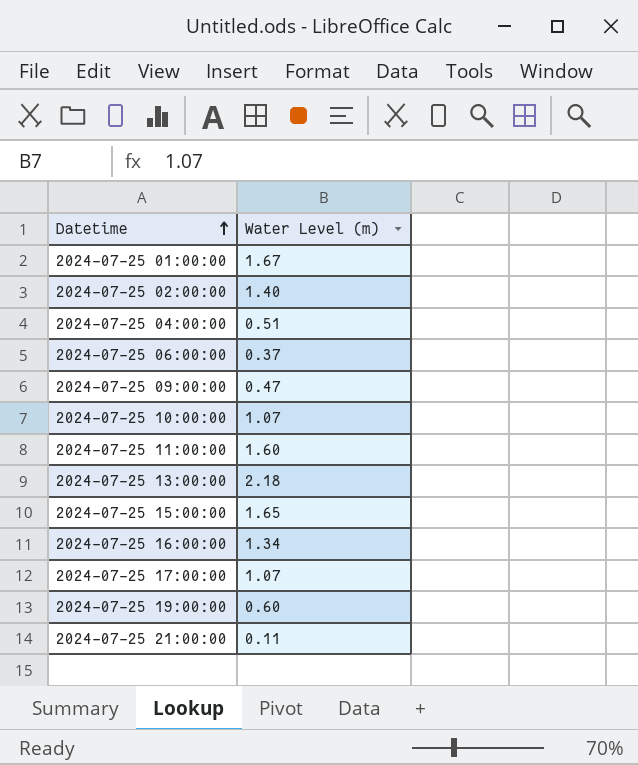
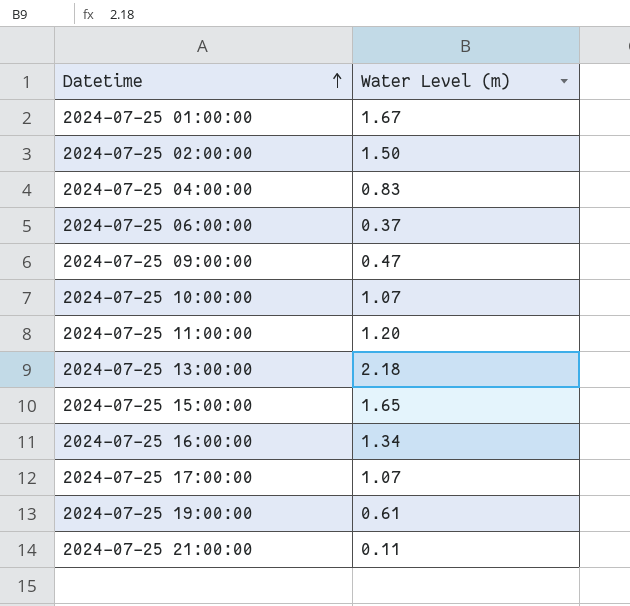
2024-07-25 02:00:00 | Water Level (m): 1.40 -> 1.50
2024-07-25 04:00:00 | Water Level (m): 0.51 -> 0.83
2024-07-25 11:00:00 | Water Level (m): 1.60 -> 1.20
2024-07-25 19:00:00 | Water Level (m): 0.60 -> 0.61

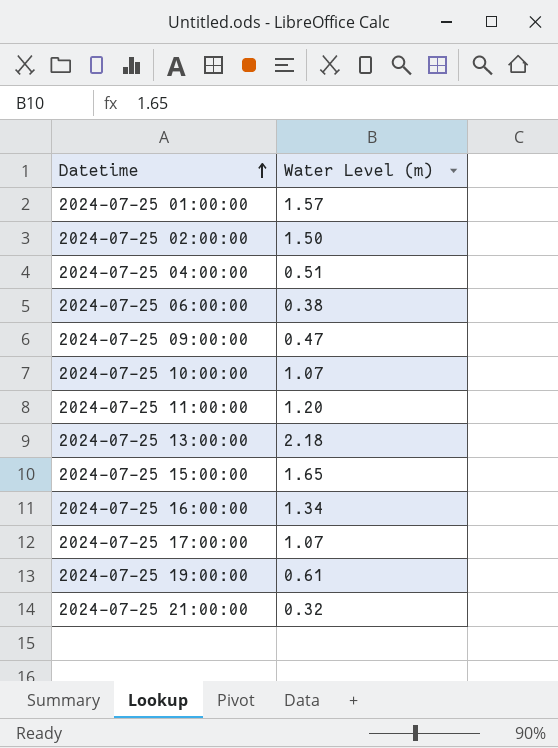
2024-07-25 01:00:00 | Water Level (m): 1.67 -> 1.57
2024-07-25 04:00:00 | Water Level (m): 0.83 -> 0.51
2024-07-25 06:00:00 | Water Level (m): 0.37 -> 0.38
2024-07-25 21:00:00 | Water Level (m): 0.11 -> 0.32

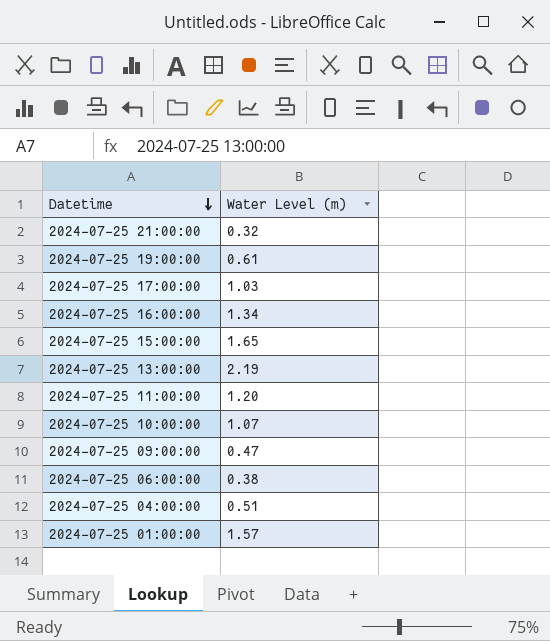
row order: Datetime ascending -> Datetime descending
row 2024-07-25 02:00:00: 1.50 -> none
2024-07-25 17:00:00 | Water Level (m): 1.07 -> 1.03
2024-07-25 13:00:00 | Water Level (m): 2.18 -> 2.19

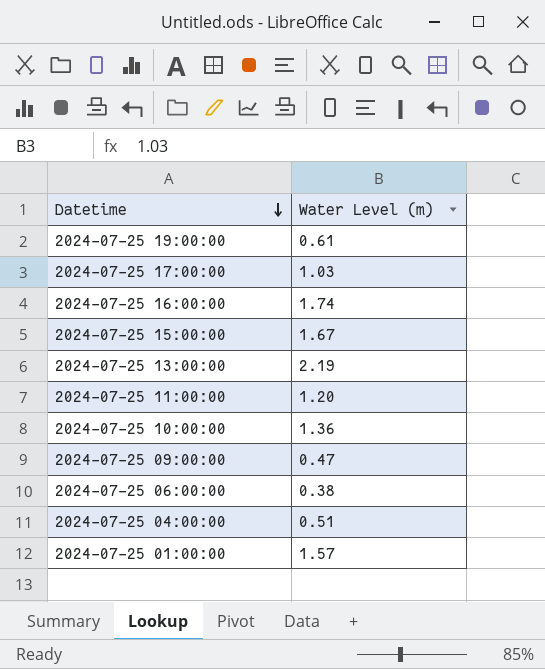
row 2024-07-25 21:00:00: 0.32 -> none
2024-07-25 16:00:00 | Water Level (m): 1.34 -> 1.74
2024-07-25 15:00:00 | Water Level (m): 1.65 -> 1.67
2024-07-25 10:00:00 | Water Level (m): 1.07 -> 1.36

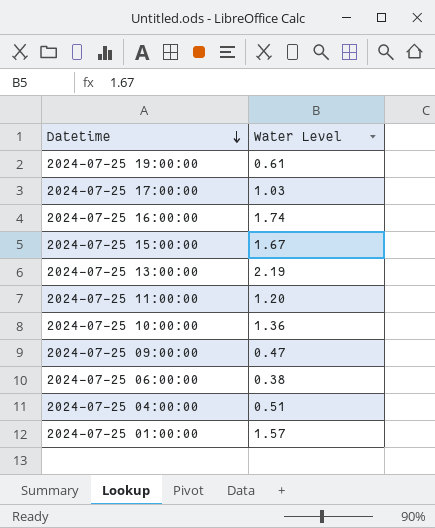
column name: Water Level (m) -> Water Level

